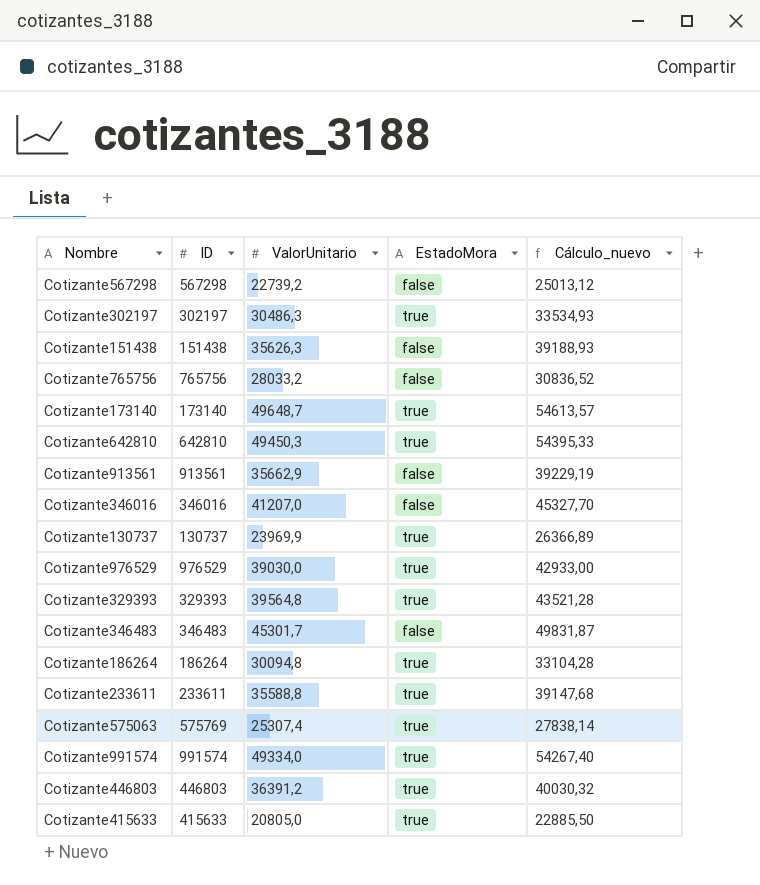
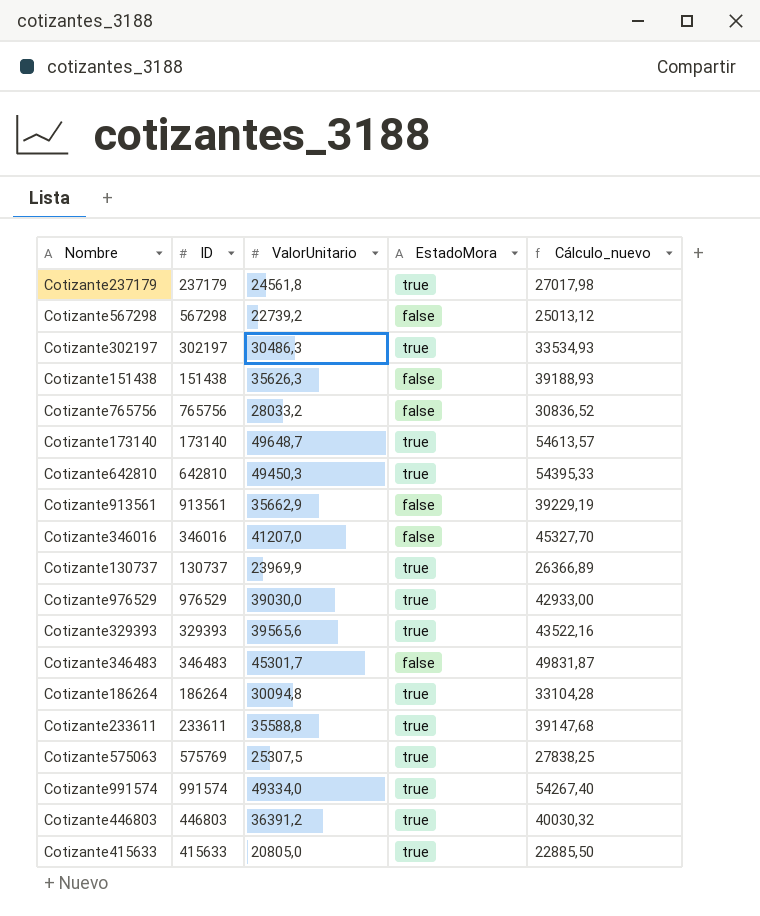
row Cotizante237179: none -> 237179 | 24561,8 | true | 27017,98
Cotizante329393 | ValorUnitario: 39564,8 -> 39565,6
Cotizante329393 | Cálculo_nuevo: 43521,28 -> 43522,16
Cotizante575063 | ValorUnitario: 25307,4 -> 25307,5
Cotizante575063 | Cálculo_nuevo: 27838,14 -> 27838,25

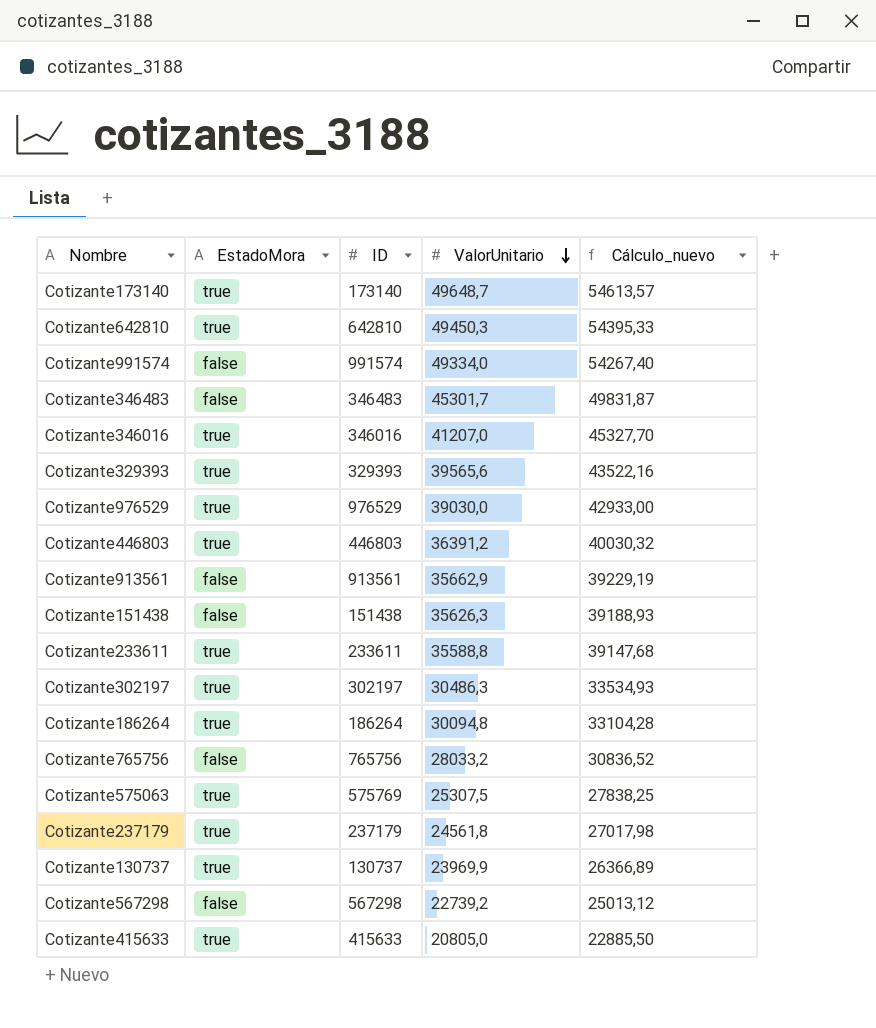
row order: none -> ValorUnitario descending
column EstadoMora | position: 4 -> 2
Cotizante991574 | EstadoMora: true -> false
Cotizante346016 | EstadoMora: false -> true

